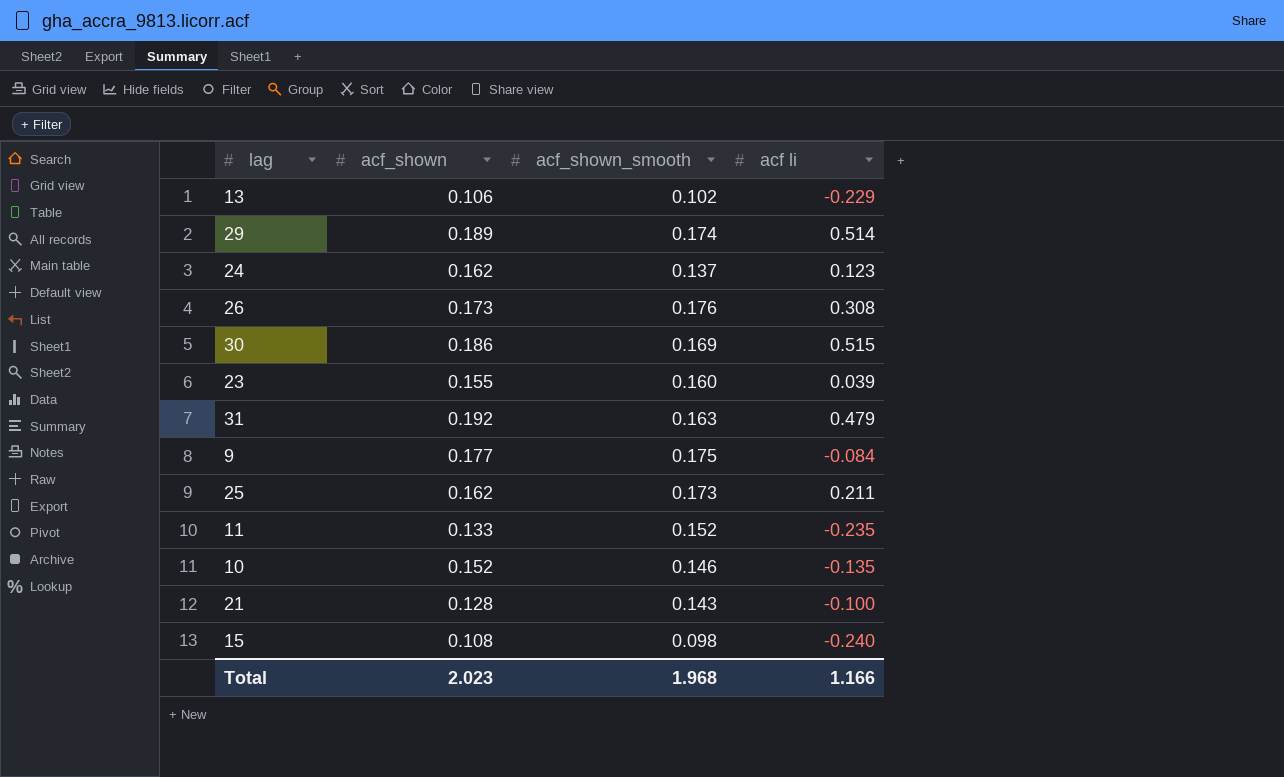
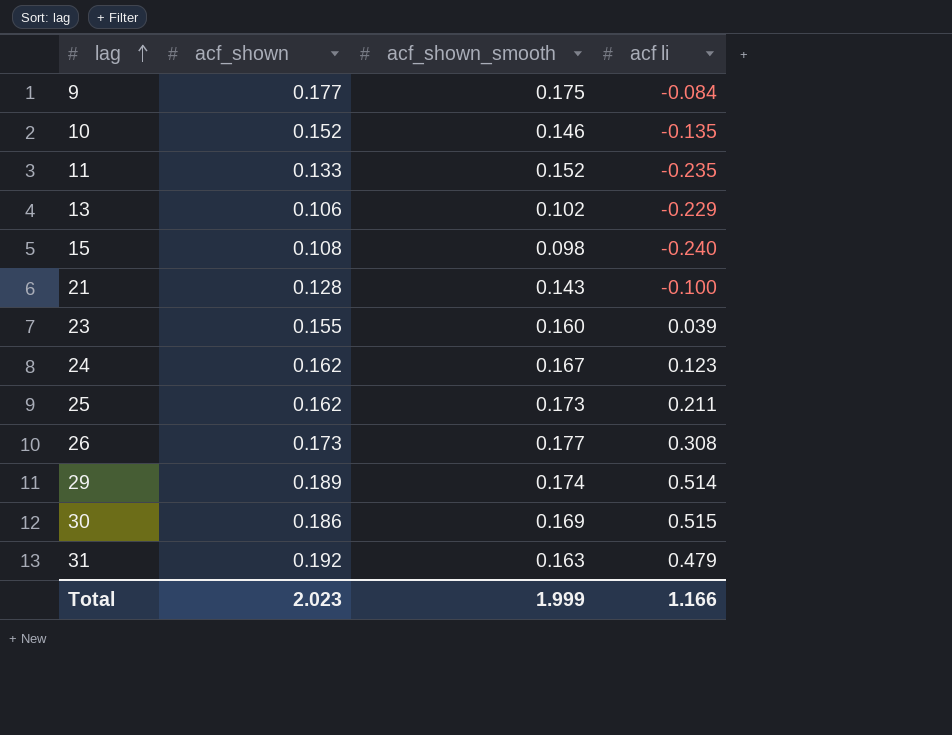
row order: none -> lag ascending
24 | acf_shown_smooth: 0.137 -> 0.167
26 | acf_shown_smooth: 0.176 -> 0.177
Total | acf_shown_smooth: 1.968 -> 1.999

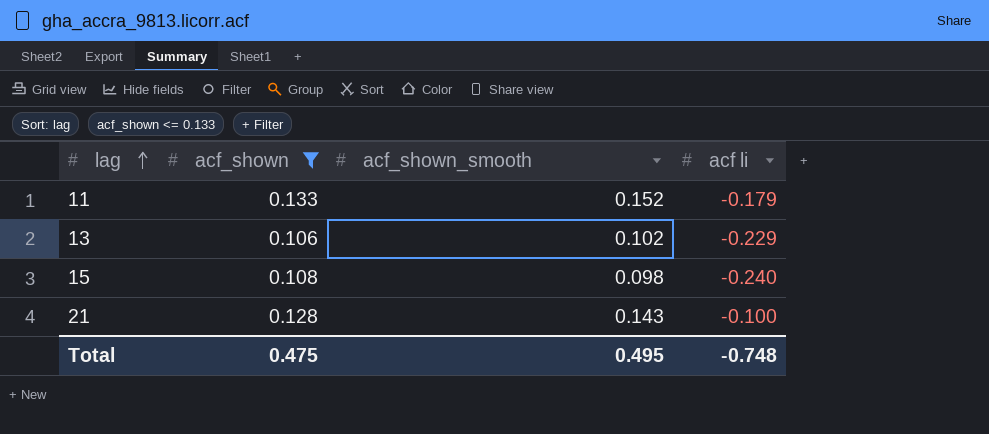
filter: none -> acf_shown <= 0.133
11 | acf li: -0.235 -> -0.179
Total | acf_shown: 2.023 -> 0.475
Total | acf_shown_smooth: 1.999 -> 0.495
Total | acf li: 1.166 -> -0.748

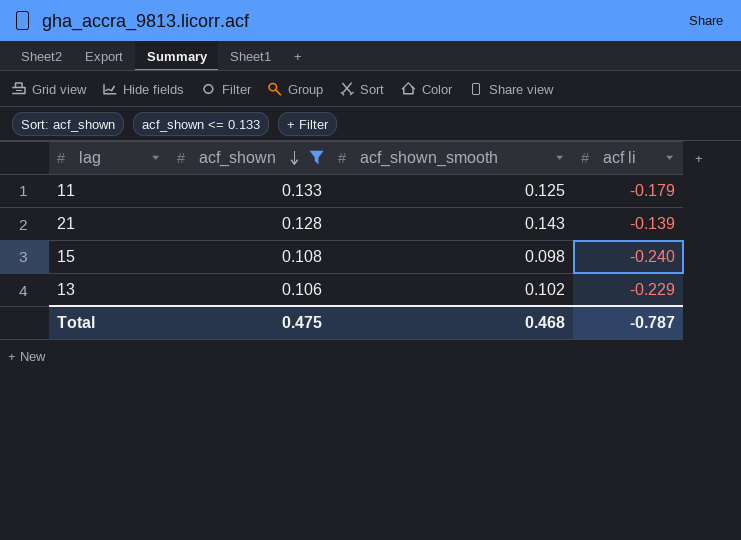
row order: lag ascending -> acf_shown descending
11 | acf_shown_smooth: 0.152 -> 0.125
21 | acf li: -0.100 -> -0.139
Total | acf_shown_smooth: 0.495 -> 0.468
Total | acf li: -0.748 -> -0.787

